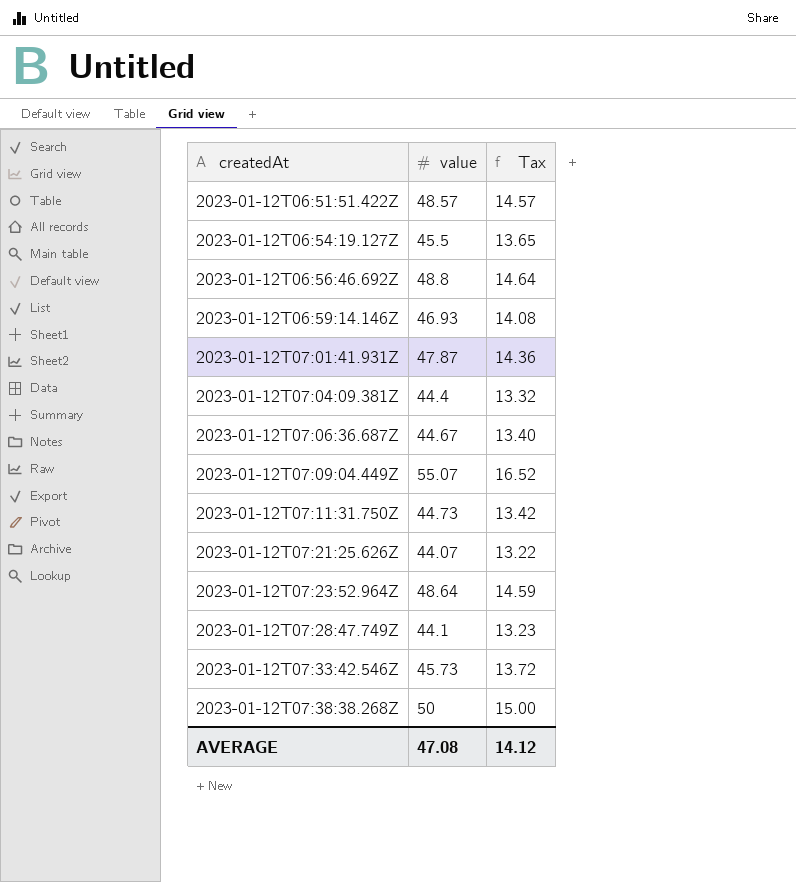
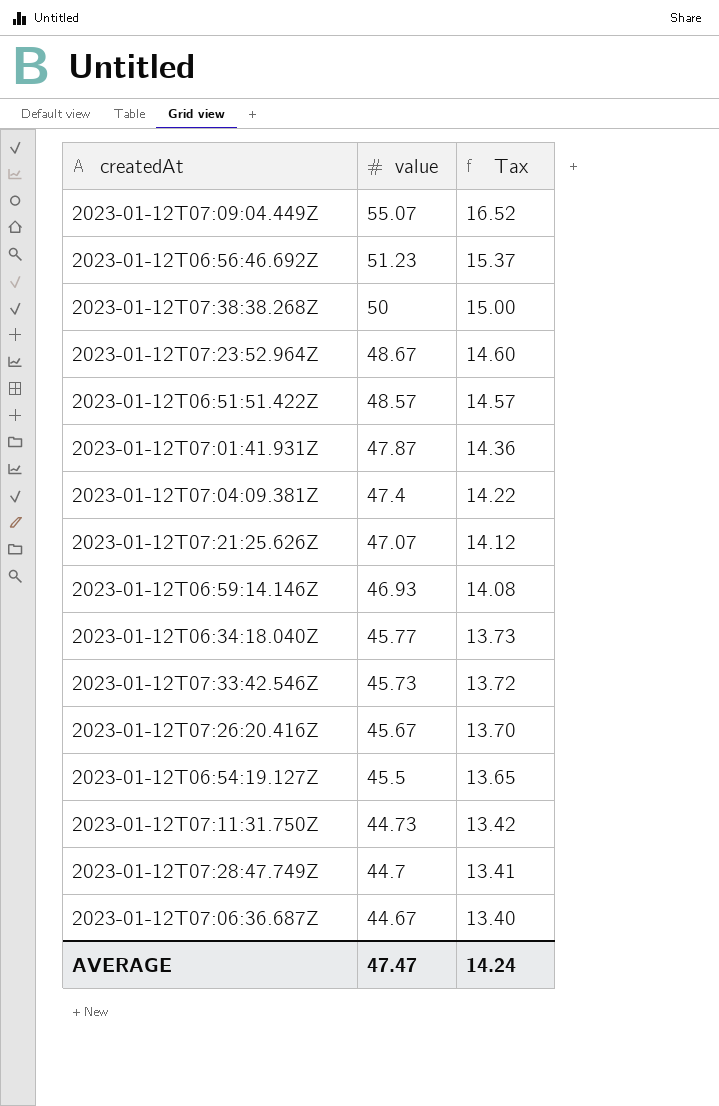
row order: createdAt ascending -> value descending
2023-01-12T06:56:46.692Z | value: 48.8 -> 51.23
2023-01-12T06:56:46.692Z | Tax: 14.64 -> 15.37
2023-01-12T07:23:52.964Z | value: 48.64 -> 48.67
2023-01-12T07:23:52.964Z | Tax: 14.59 -> 14.60
2023-01-12T07:04:09.381Z | value: 44.4 -> 47.4
2023-01-12T07:04:09.381Z | Tax: 13.32 -> 14.22
2023-01-12T07:21:25.626Z | value: 44.07 -> 47.07
2023-01-12T07:21:25.626Z | Tax: 13.22 -> 14.12
row 2023-01-12T06:34:18.040Z: none -> 45.77 | 13.73
row 2023-01-12T07:26:20.416Z: none -> 45.67 | 13.70
2023-01-12T07:28:47.749Z | value: 44.1 -> 44.7
2023-01-12T07:28:47.749Z | Tax: 13.23 -> 13.41
AVERAGE | value: 47.08 -> 47.47
AVERAGE | Tax: 14.12 -> 14.24

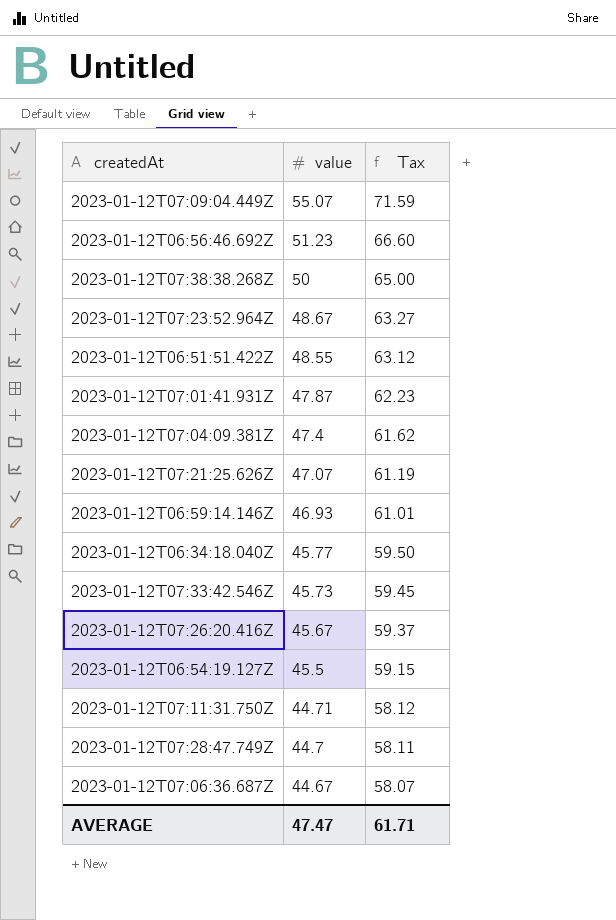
column Tax | formula: [value] * 0.3 -> [value] * 1.3
2023-01-12T06:51:51.422Z | value: 48.57 -> 48.55
2023-01-12T07:11:31.750Z | value: 44.73 -> 44.71
AVERAGE | Tax: 14.24 -> 61.71

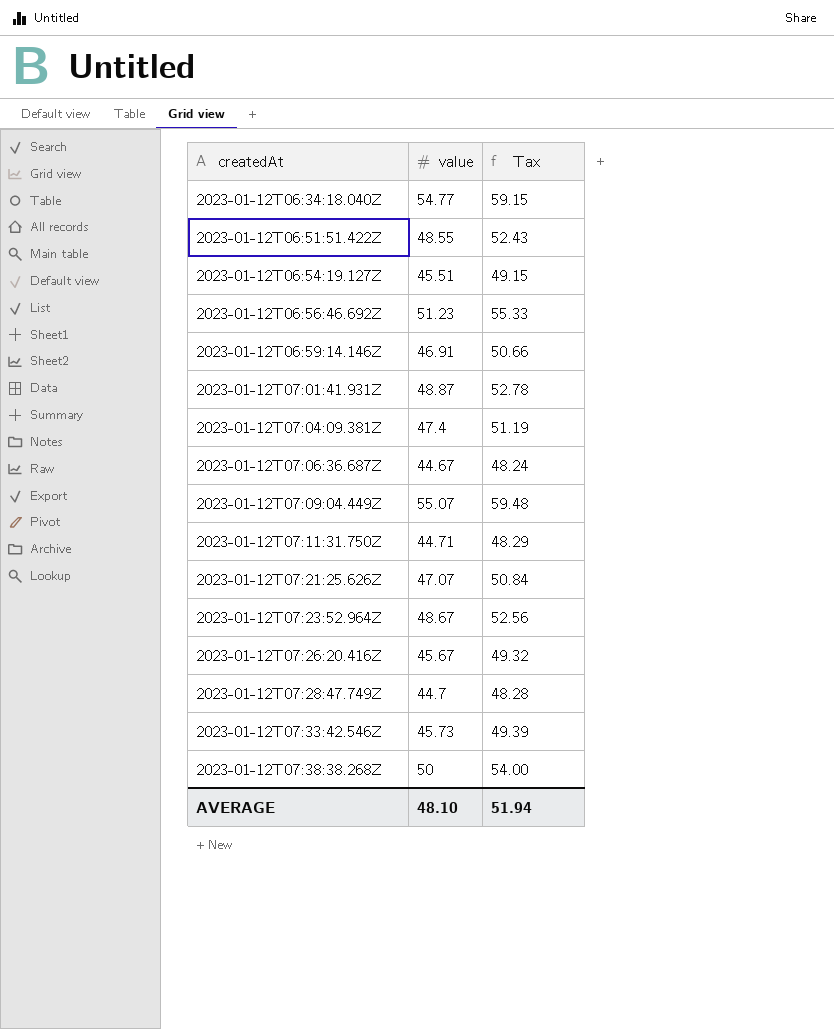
row order: value descending -> createdAt ascending
column Tax | formula: [value] * 1.3 -> [value] * 1.08
2023-01-12T06:34:18.040Z | value: 45.77 -> 54.77
2023-01-12T06:54:19.127Z | value: 45.5 -> 45.51
2023-01-12T06:59:14.146Z | value: 46.93 -> 46.91
2023-01-12T07:01:41.931Z | value: 47.87 -> 48.87
AVERAGE | value: 47.47 -> 48.10
AVERAGE | Tax: 61.71 -> 51.94

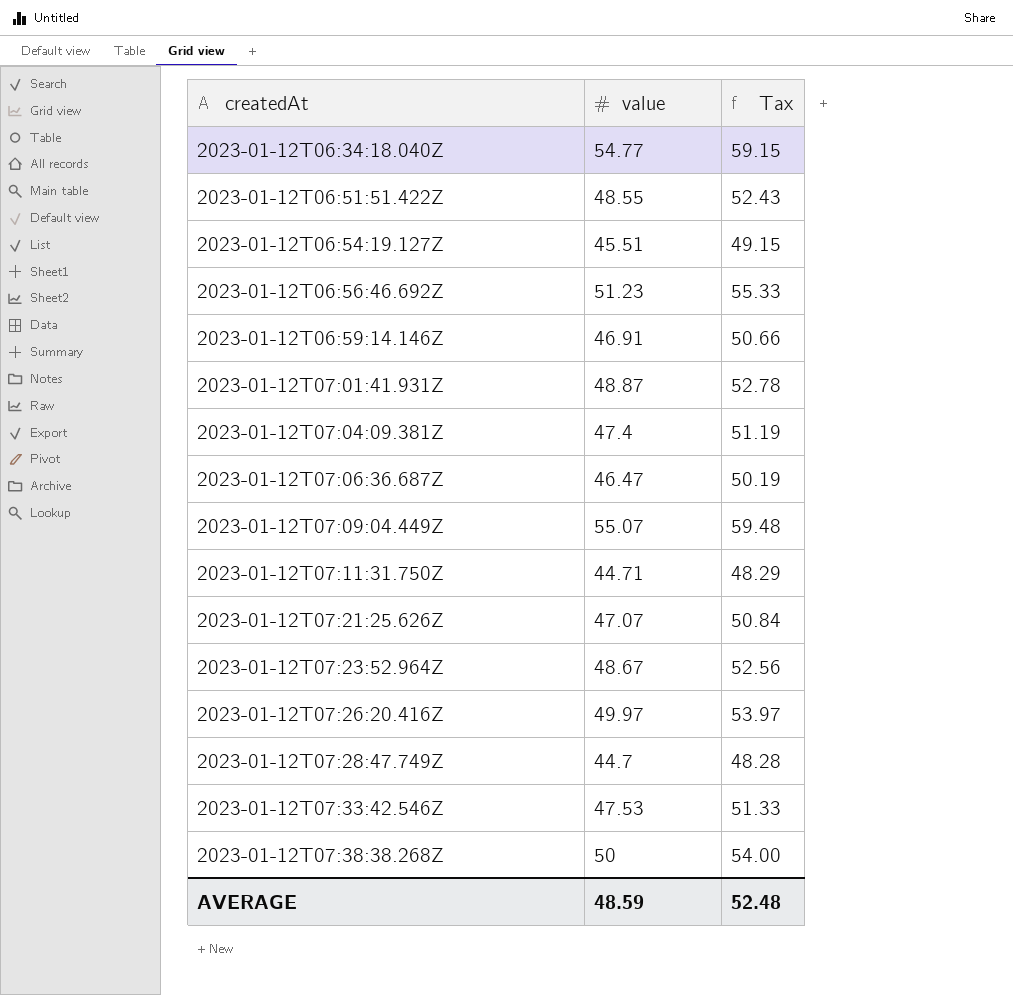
2023-01-12T07:06:36.687Z | value: 44.67 -> 46.47
2023-01-12T07:06:36.687Z | Tax: 48.24 -> 50.19
2023-01-12T07:26:20.416Z | value: 45.67 -> 49.97
2023-01-12T07:26:20.416Z | Tax: 49.32 -> 53.97
2023-01-12T07:33:42.546Z | value: 45.73 -> 47.53
2023-01-12T07:33:42.546Z | Tax: 49.39 -> 51.33
AVERAGE | value: 48.10 -> 48.59
AVERAGE | Tax: 51.94 -> 52.48

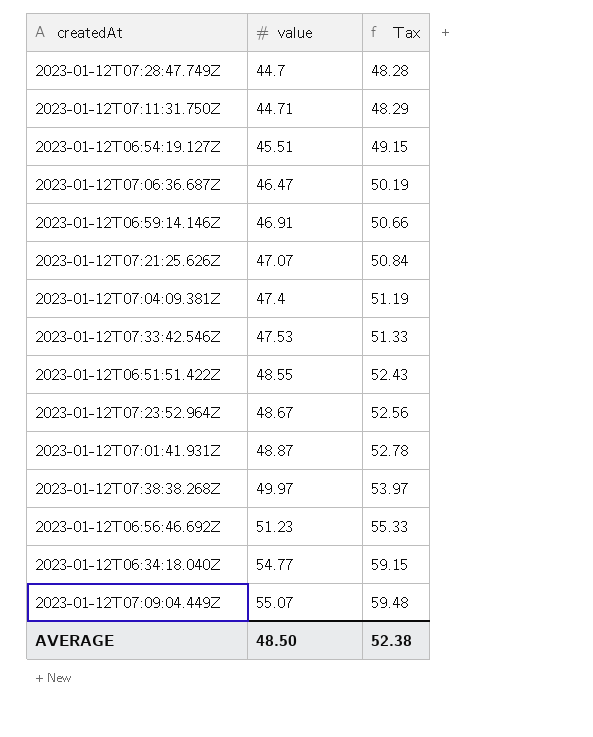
row order: createdAt ascending -> value ascending
row 2023-01-12T07:26:20.416Z: 49.97 | 53.97 -> none
2023-01-12T07:38:38.268Z | value: 50 -> 49.97
2023-01-12T07:38:38.268Z | Tax: 54.00 -> 53.97
AVERAGE | value: 48.59 -> 48.50
AVERAGE | Tax: 52.48 -> 52.38

